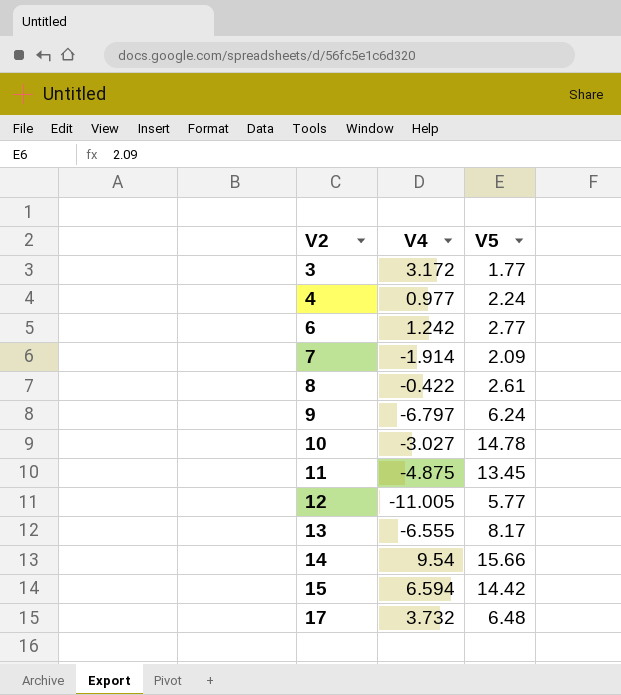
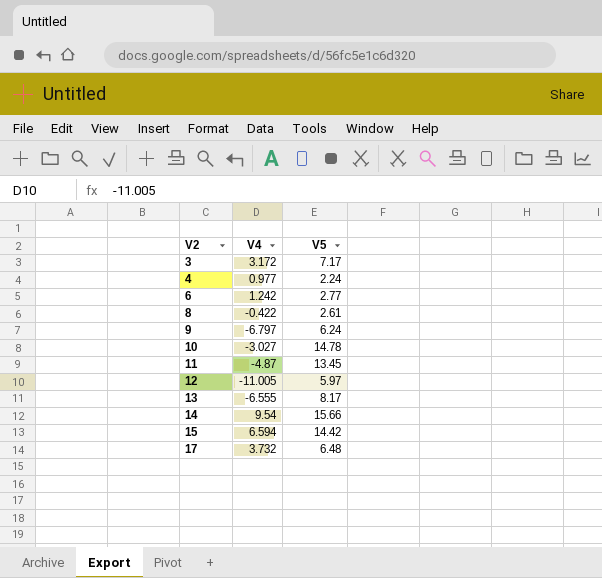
row 7: -1.914 | 2.09 -> none
3 | V5: 1.77 -> 7.17
11 | V4: -4.875 -> -4.87
12 | V5: 5.77 -> 5.97

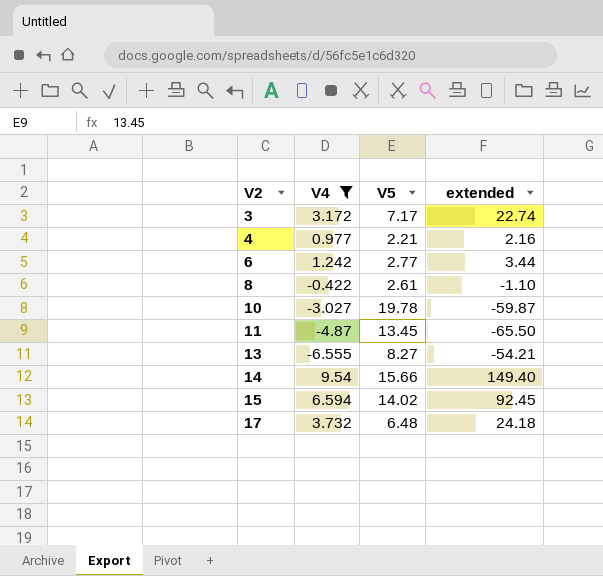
filter: none -> V4 >= -6.555
column extended | formula: none -> [V4] * [V5]
4 | V5: 2.24 -> 2.21
10 | V5: 14.78 -> 19.78
13 | V5: 8.17 -> 8.27
15 | V5: 14.42 -> 14.02

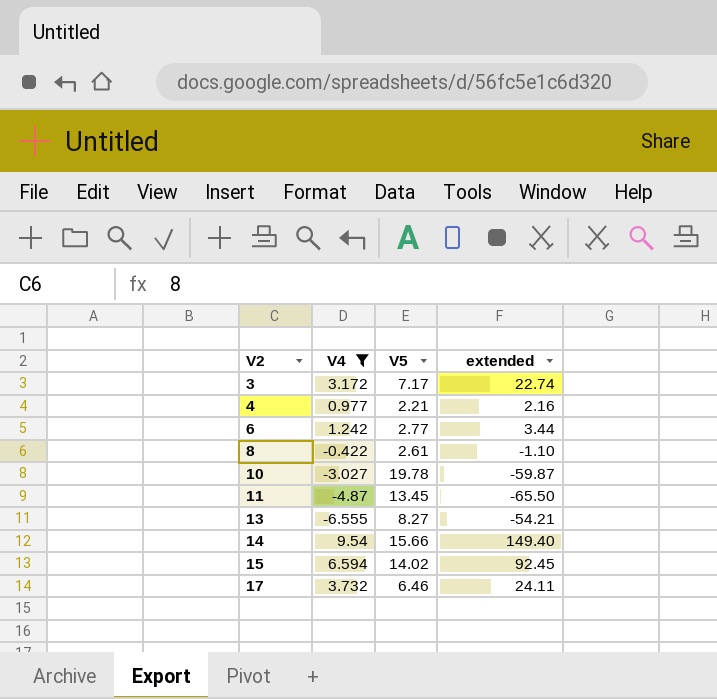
17 | V5: 6.48 -> 6.46
17 | extended: 24.18 -> 24.11

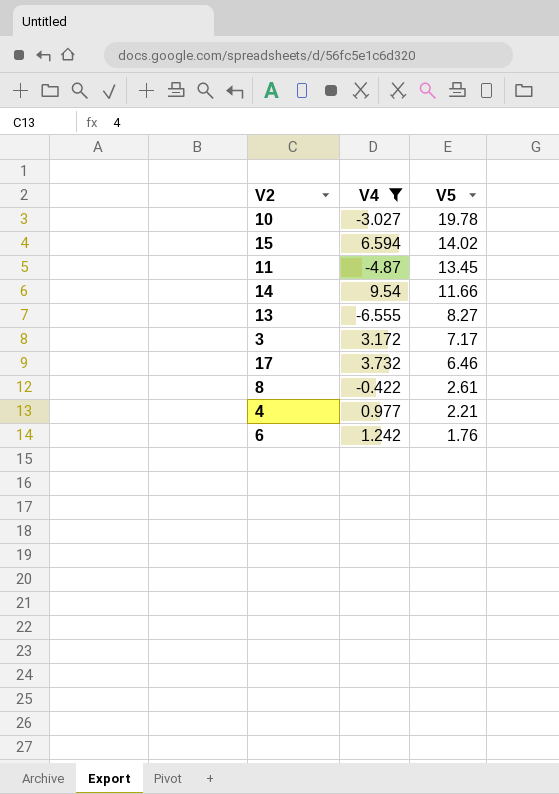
row order: V2 ascending -> V5 descending
column extended | formula: [V4] * [V5] -> none
14 | V5: 15.66 -> 11.66
6 | V5: 2.77 -> 1.76

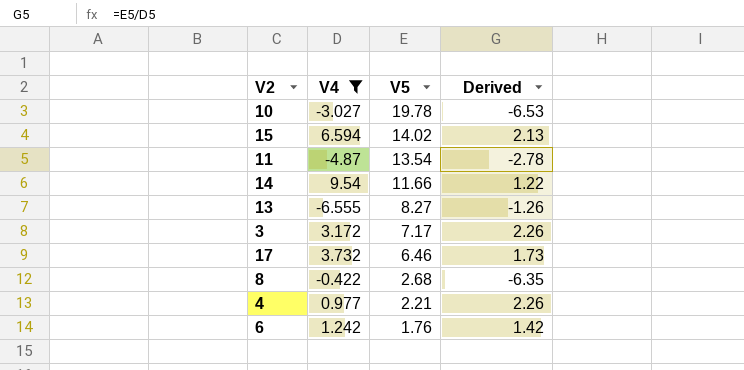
column Derived | formula: none -> [V5] / [V4]
11 | V5: 13.45 -> 13.54
8 | V5: 2.61 -> 2.68

